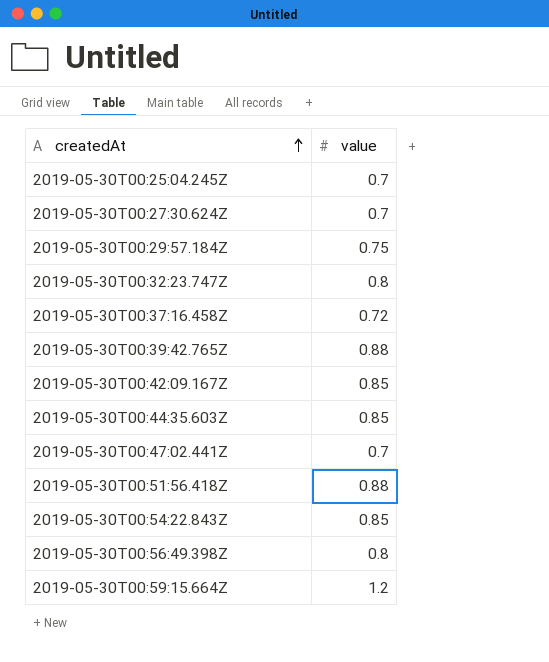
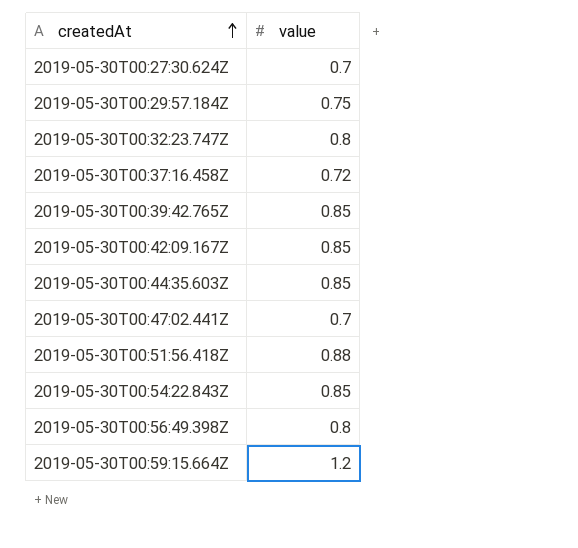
row 2019-05-30T00:25:04.245Z: 0.7 -> none
2019-05-30T00:39:42.765Z | value: 0.88 -> 0.85

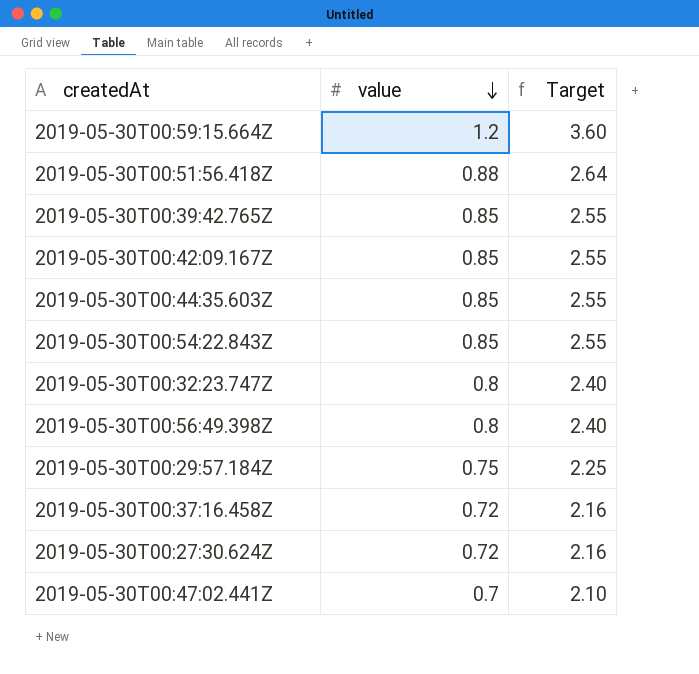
row order: createdAt ascending -> value descending
column Target | formula: none -> [value] * 3
2019-05-30T00:27:30.624Z | value: 0.7 -> 0.72

